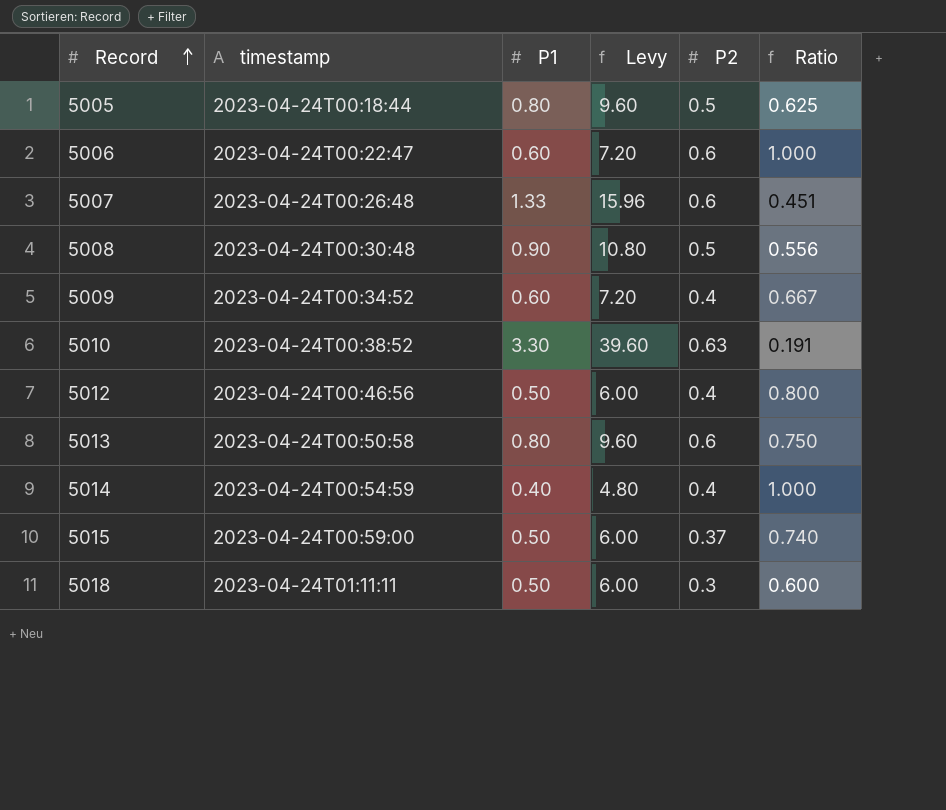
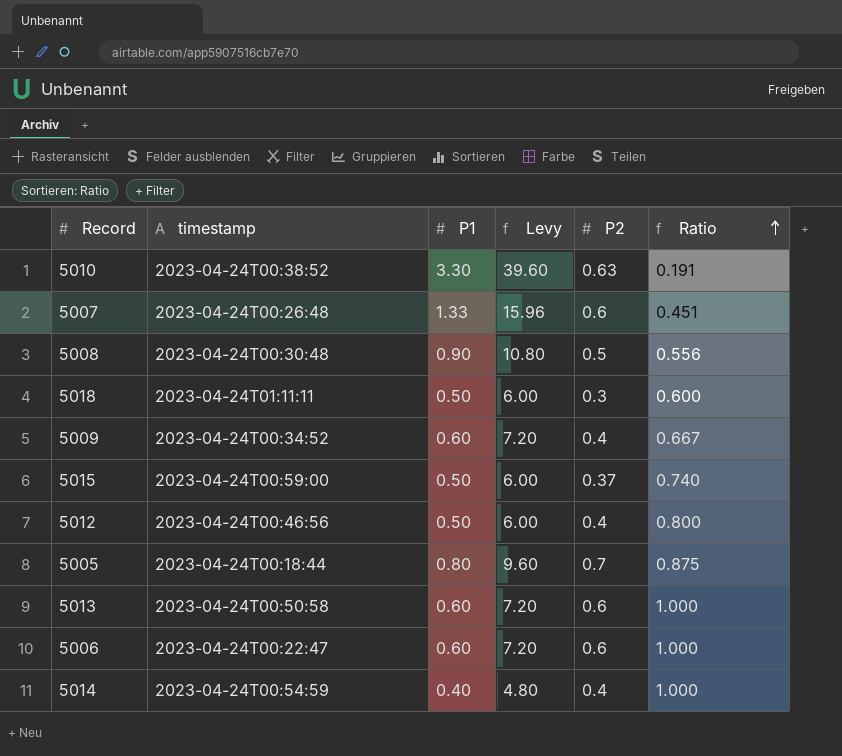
row order: Record ascending -> Ratio ascending
5005 | P2: 0.5 -> 0.7
5005 | Ratio: 0.625 -> 0.875
5013 | P1: 0.80 -> 0.60
5013 | Levy: 9.60 -> 7.20
5013 | Ratio: 0.750 -> 1.000

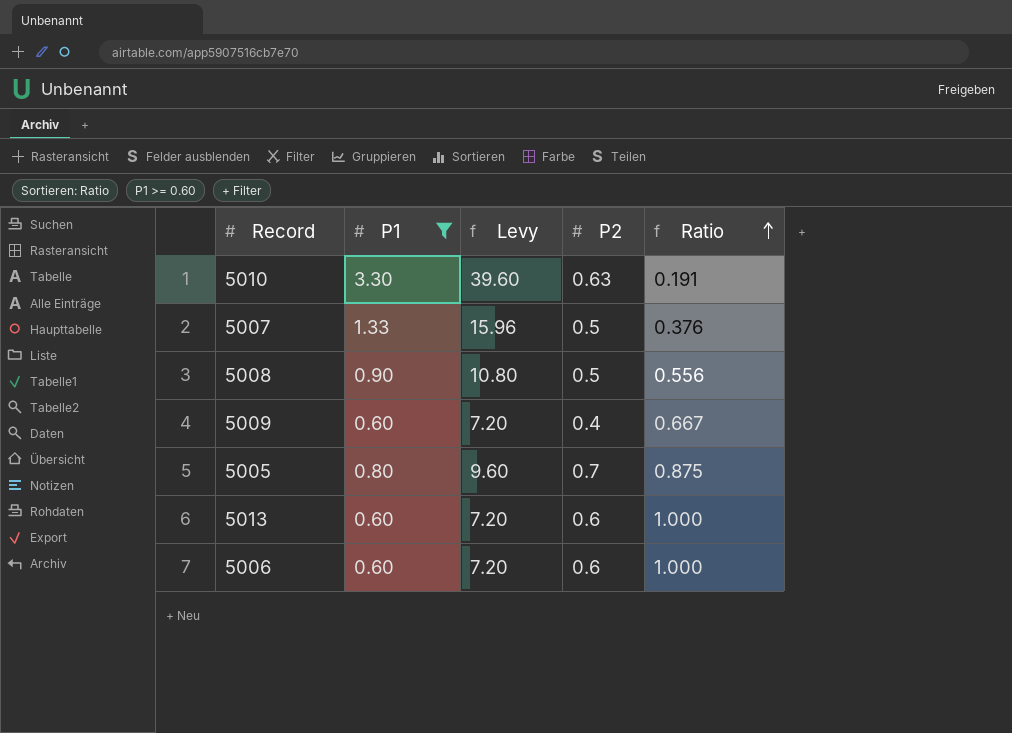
filter: none -> P1 >= 0.60
column timestamp | position: 2 -> none
5007 | P2: 0.6 -> 0.5
5007 | Ratio: 0.451 -> 0.376

